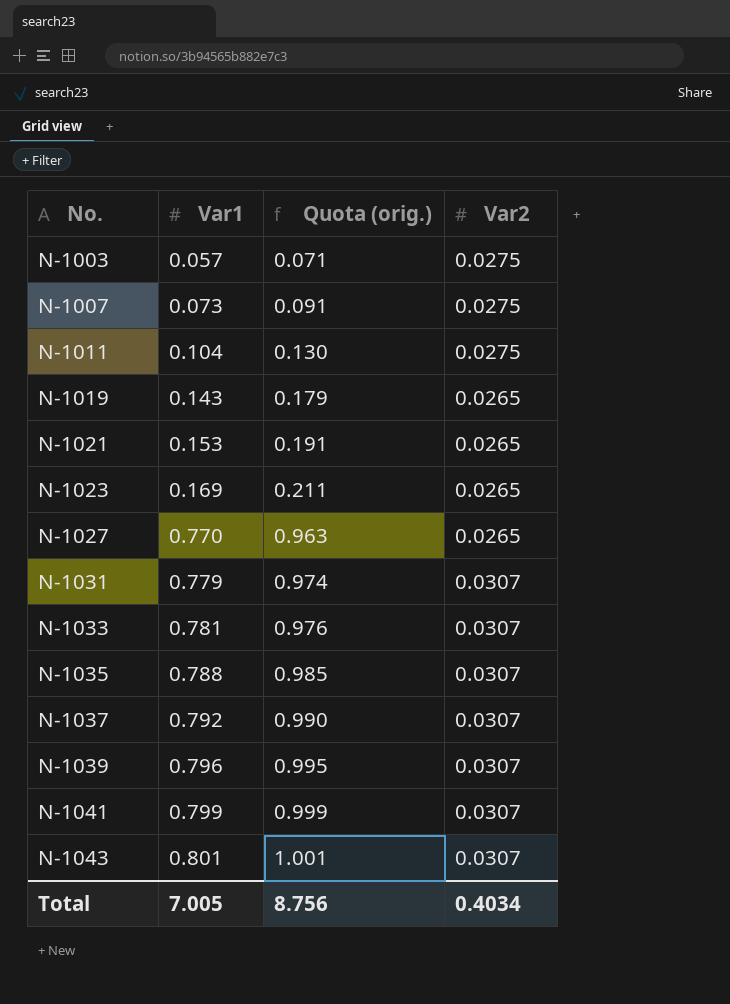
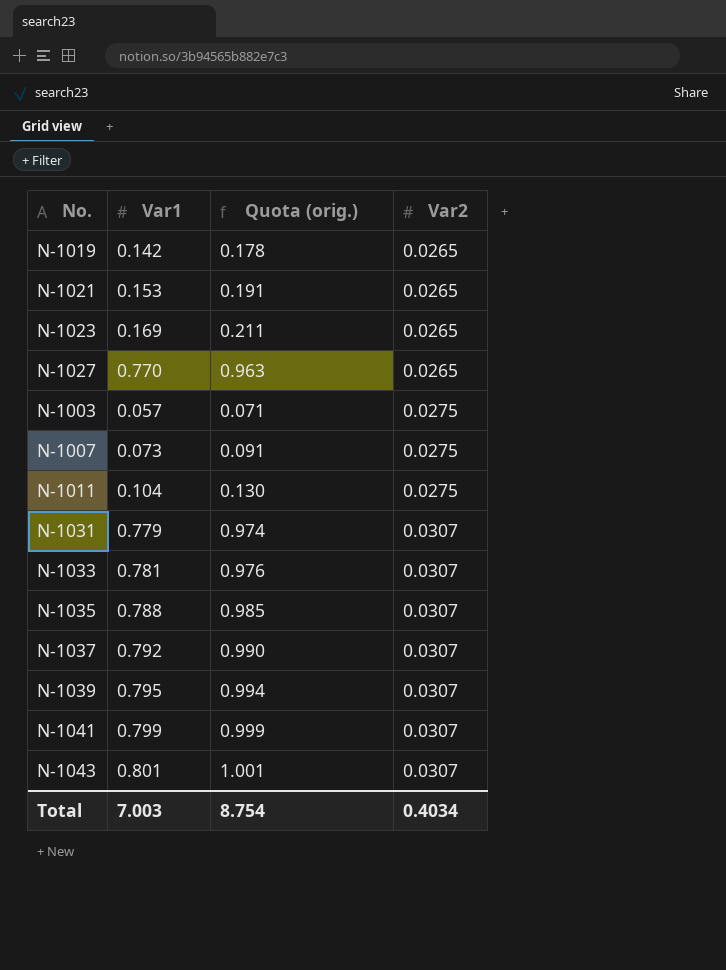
row order: No. ascending -> Var2 ascending
N-1019 | Var1: 0.143 -> 0.142
N-1019 | Quota (orig.): 0.179 -> 0.178
N-1039 | Var1: 0.796 -> 0.795
N-1039 | Quota (orig.): 0.995 -> 0.994
Total | Var1: 7.005 -> 7.003
Total | Quota (orig.): 8.756 -> 8.754

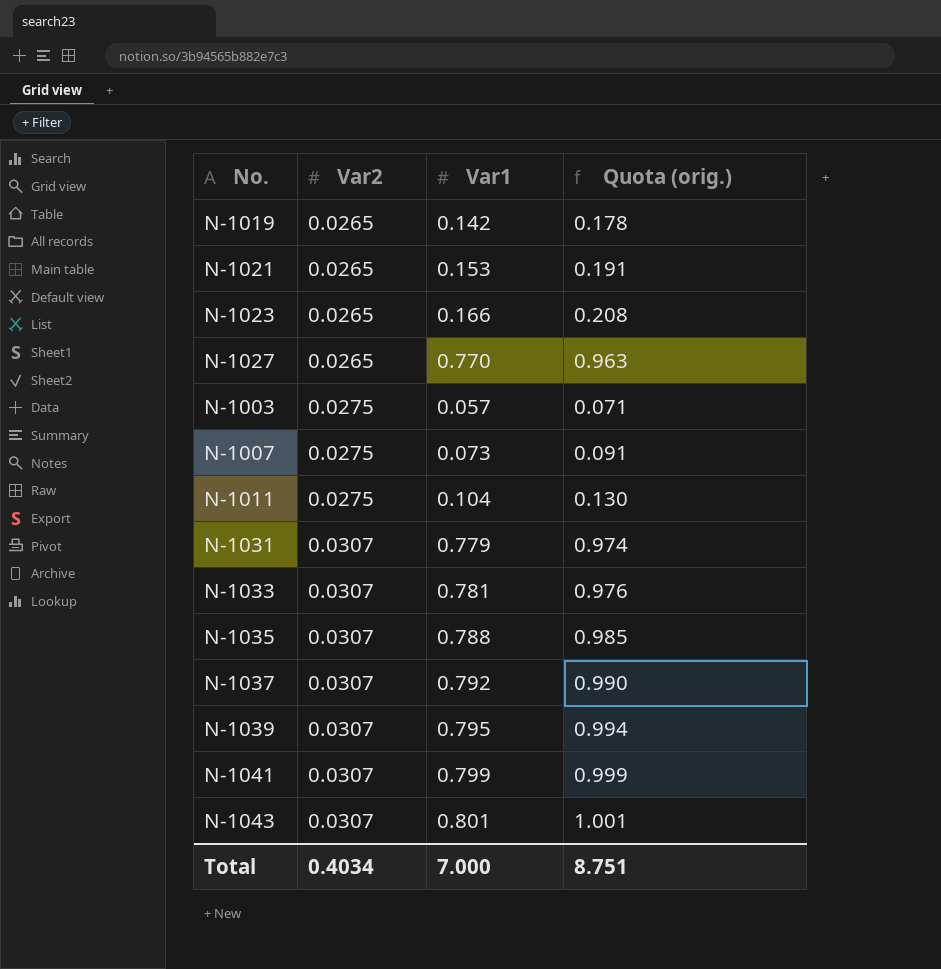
column Var2 | position: 4 -> 2
N-1023 | Var1: 0.169 -> 0.166
N-1023 | Quota (orig.): 0.211 -> 0.208
Total | Var1: 7.003 -> 7.000
Total | Quota (orig.): 8.754 -> 8.751

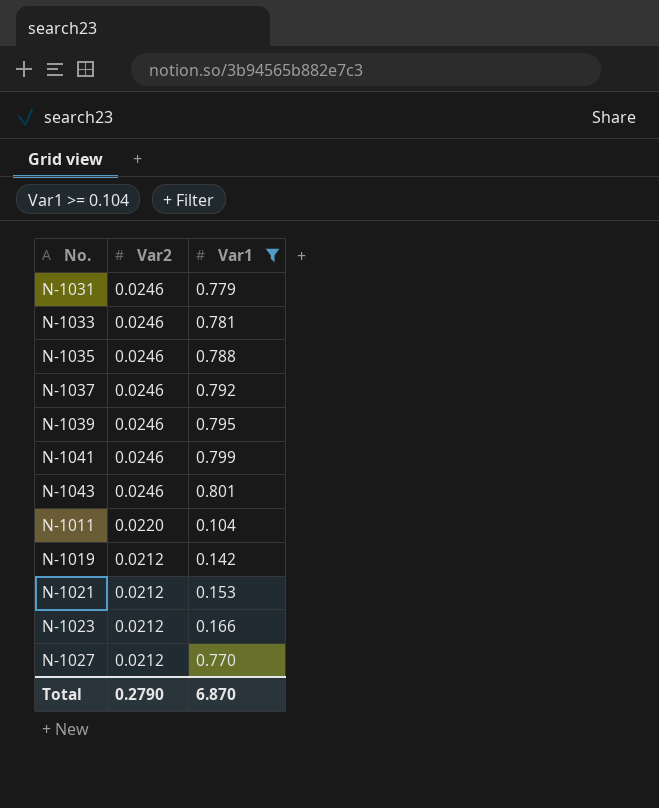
filter: none -> Var1 >= 0.104
row order: Var2 ascending -> Var2 descending
column Quota (orig.) | formula: [Var1] * 1.25 -> none
N-1031 | Var2: 0.0307 -> 0.0246
N-1033 | Var2: 0.0307 -> 0.0246
N-1035 | Var2: 0.0307 -> 0.0246
N-1037 | Var2: 0.0307 -> 0.0246
N-1039 | Var2: 0.0307 -> 0.0246
N-1041 | Var2: 0.0307 -> 0.0246
N-1043 | Var2: 0.0307 -> 0.0246
N-1011 | Var2: 0.0275 -> 0.0220
N-1019 | Var2: 0.0265 -> 0.0212
N-1021 | Var2: 0.0265 -> 0.0212
N-1023 | Var2: 0.0265 -> 0.0212
N-1027 | Var2: 0.0265 -> 0.0212
Total | Var2: 0.4034 -> 0.2790
Total | Var1: 7.000 -> 6.870

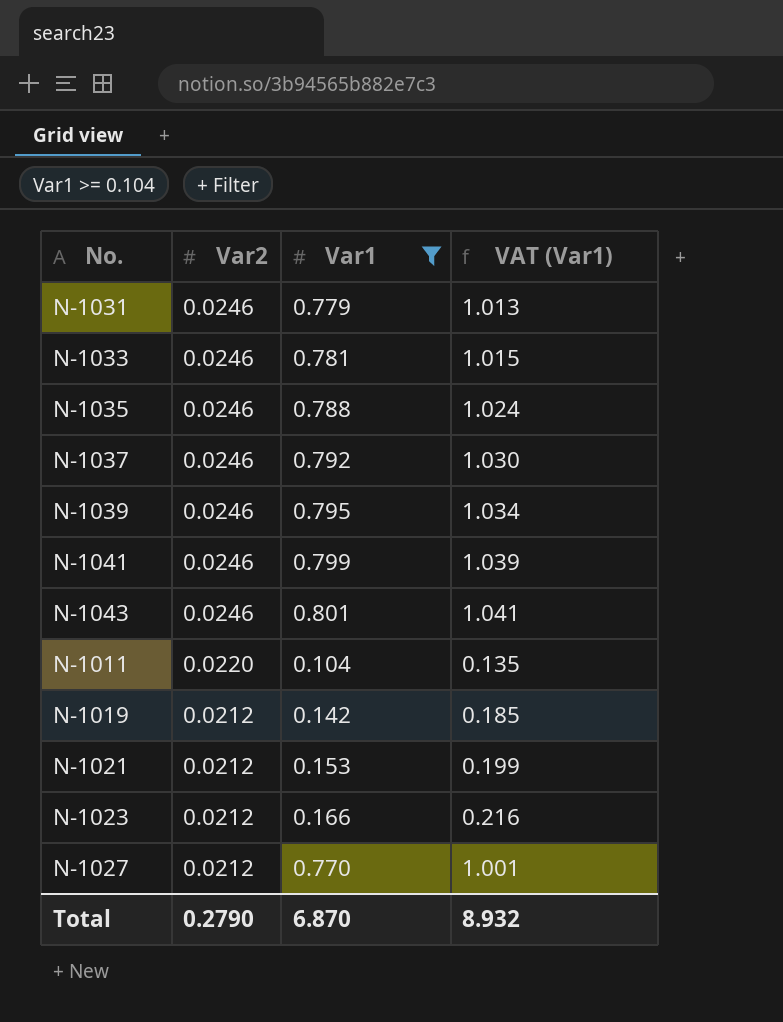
column VAT (Var1) | formula: none -> [Var1] * 1.3

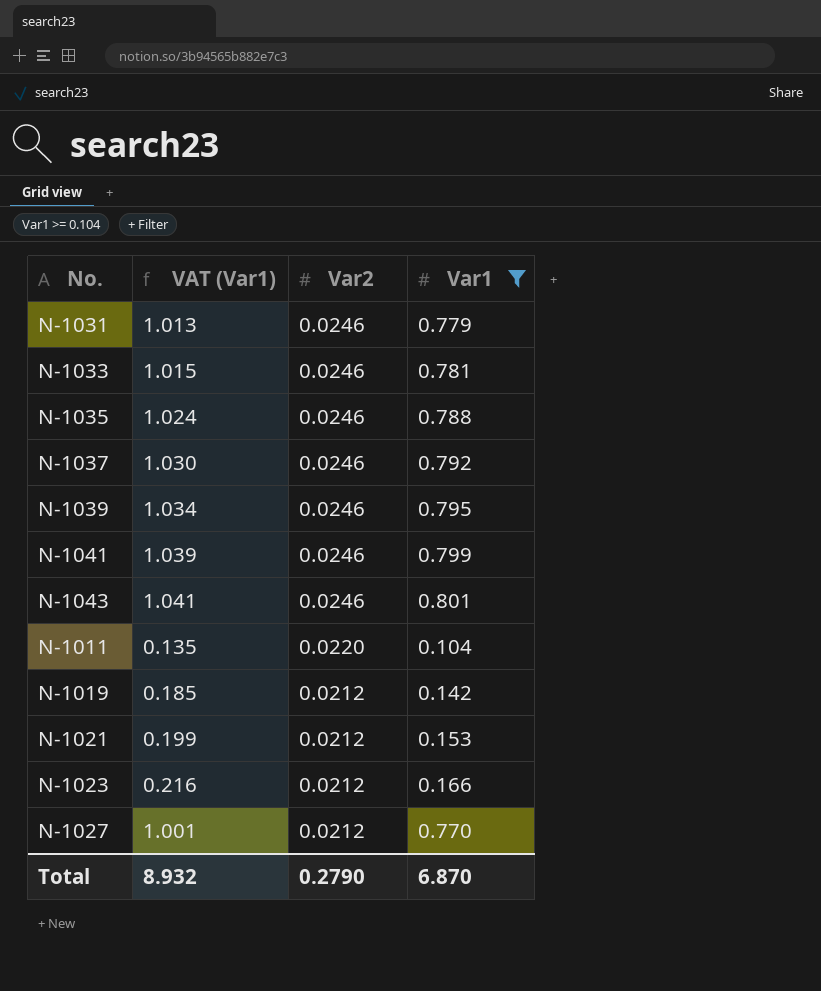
column VAT (Var1) | position: 4 -> 2

